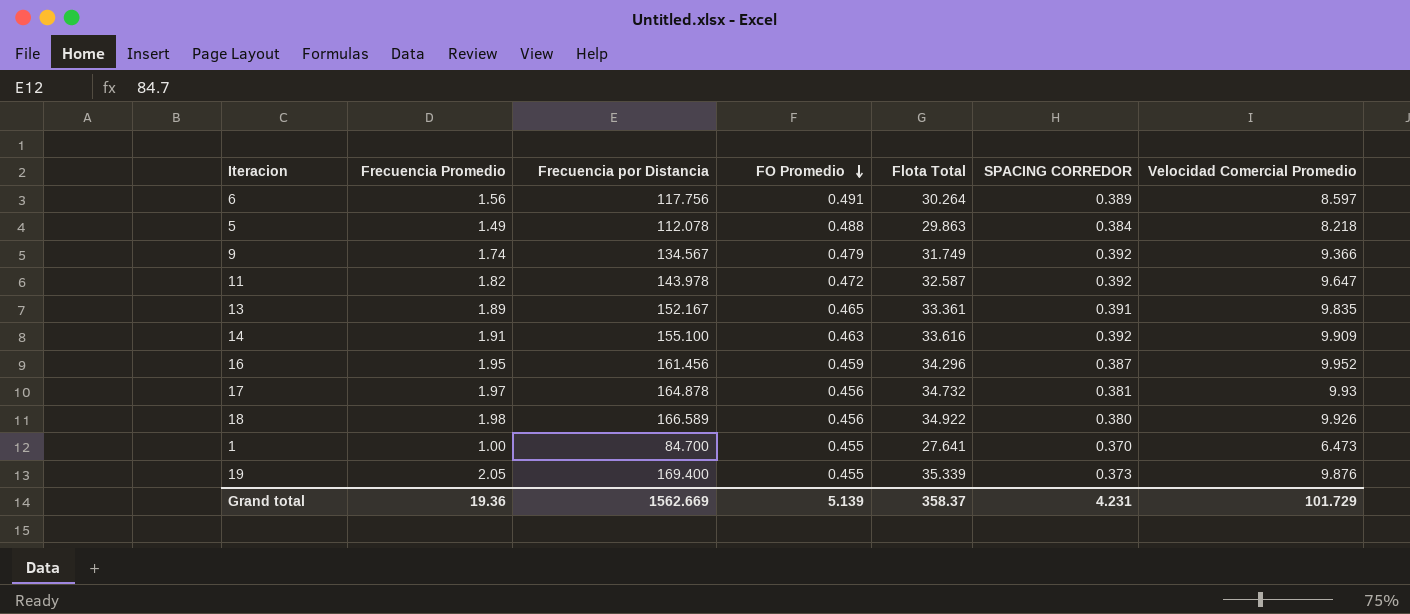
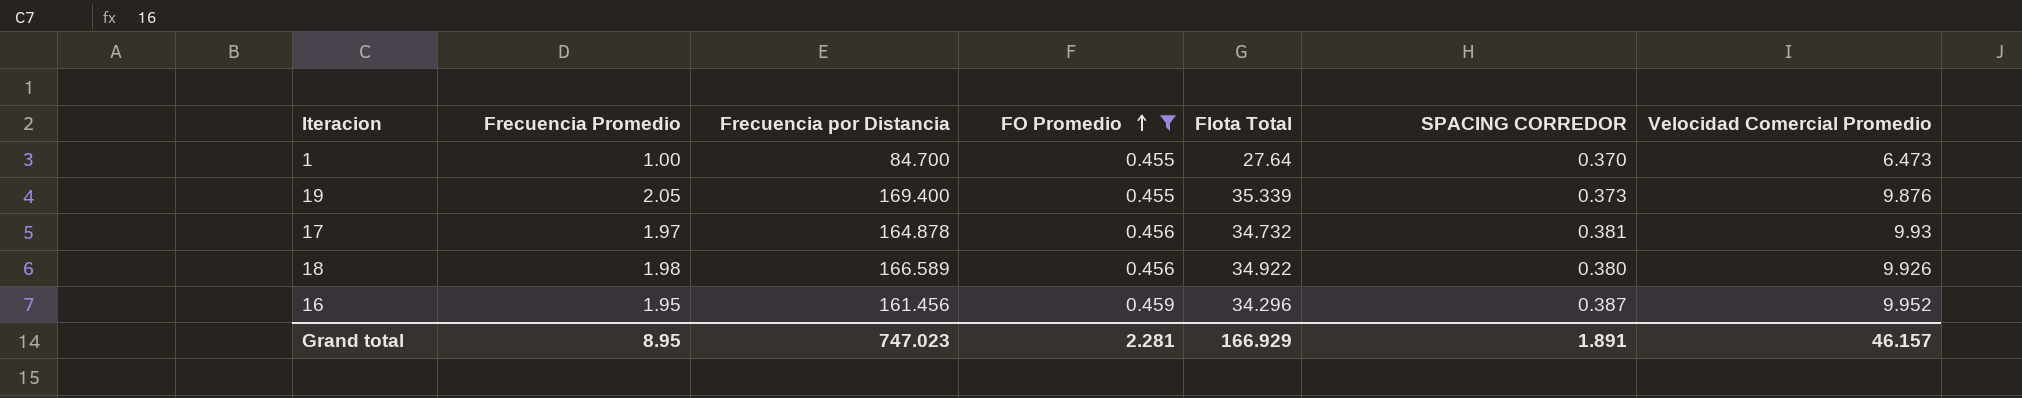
filter: none -> FO Promedio <= 0.459
row order: FO Promedio descending -> FO Promedio ascending
1 | Flota Total: 27.641 -> 27.64
Grand total | Frecuencia Promedio: 19.36 -> 8.95
Grand total | Frecuencia por Distancia: 1562.669 -> 747.023
Grand total | FO Promedio: 5.139 -> 2.281
Grand total | Flota Total: 358.37 -> 166.929
Grand total | SPACING CORREDOR: 4.231 -> 1.891
Grand total | Velocidad Comercial Promedio: 101.729 -> 46.157

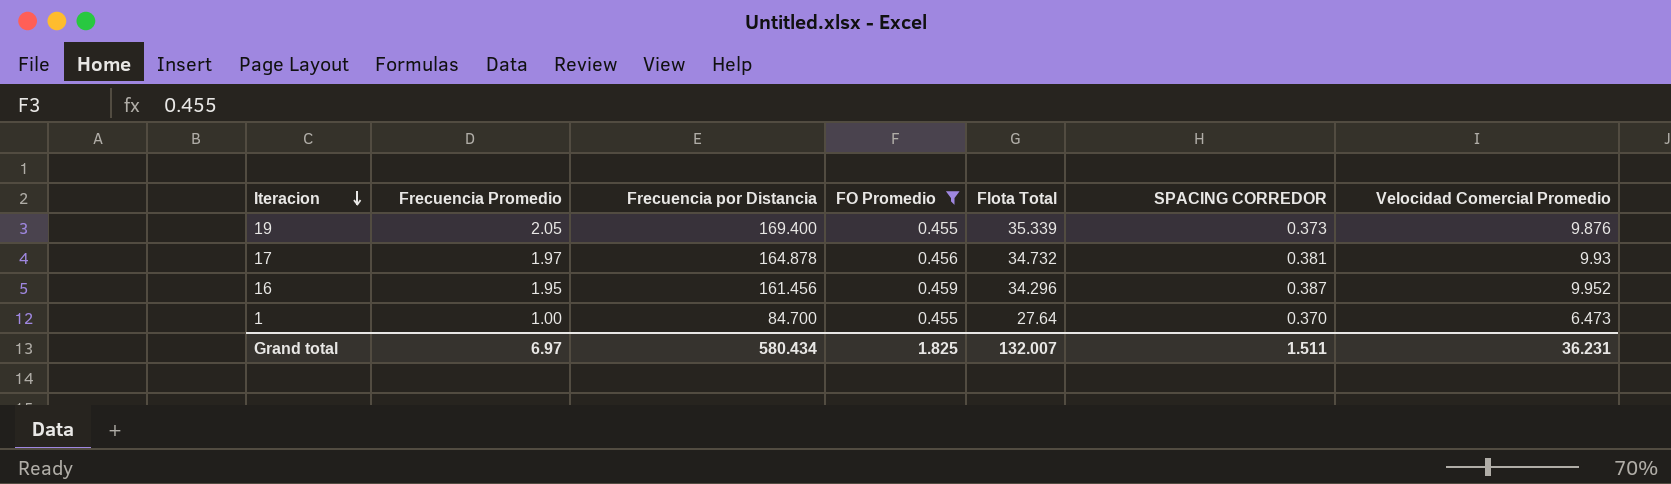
row order: FO Promedio ascending -> Iteracion descending
row 18: 1.98 | 166.589 | 0.456 | 34.922 | 0.380 | 9.926 -> none
Grand total | Frecuencia Promedio: 8.95 -> 6.97
Grand total | Frecuencia por Distancia: 747.023 -> 580.434
Grand total | FO Promedio: 2.281 -> 1.825
Grand total | Flota Total: 166.929 -> 132.007
Grand total | SPACING CORREDOR: 1.891 -> 1.511
Grand total | Velocidad Comercial Promedio: 46.157 -> 36.231

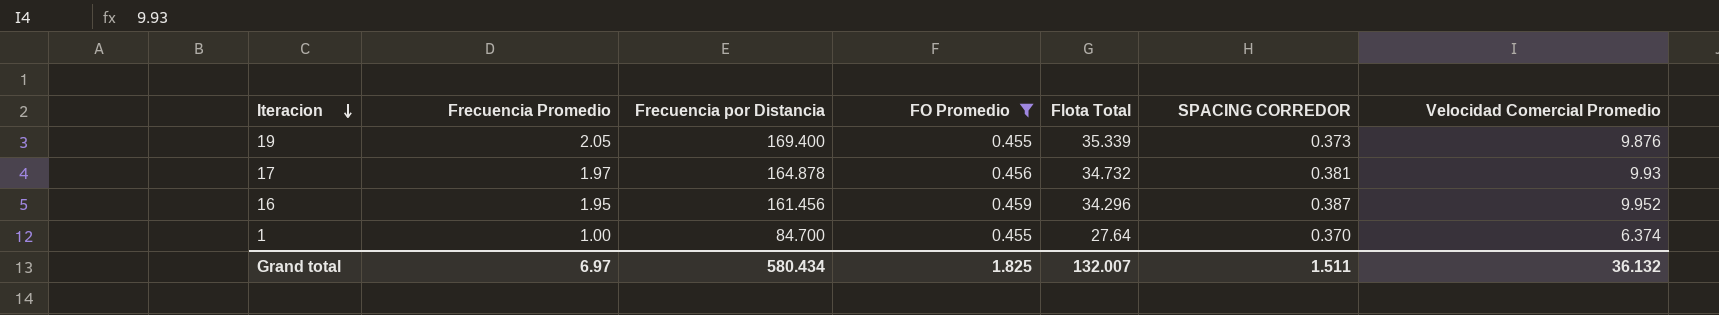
1 | Velocidad Comercial Promedio: 6.473 -> 6.374
Grand total | Velocidad Comercial Promedio: 36.231 -> 36.132

